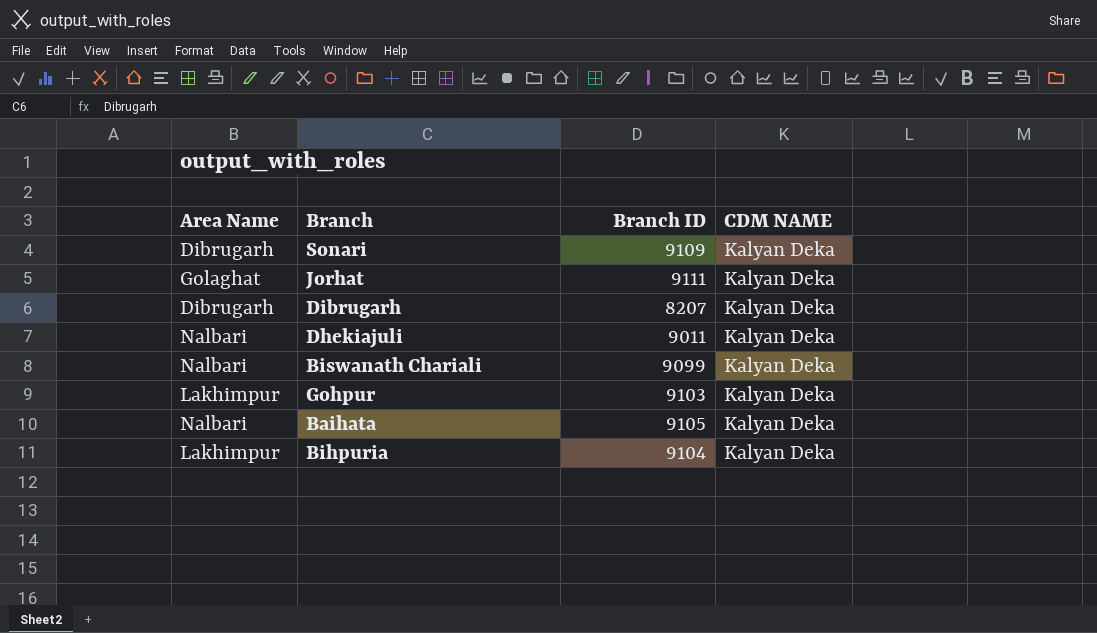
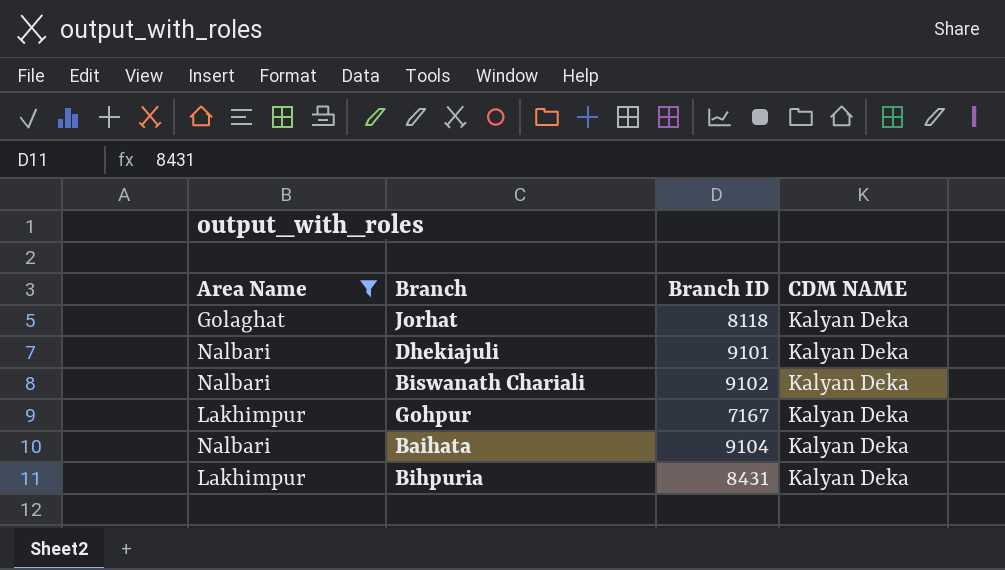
filter: none -> Area Name != Dibrugarh
Jorhat | Branch ID: 9111 -> 8118
Dhekiajuli | Branch ID: 9011 -> 9101
Biswanath Chariali | Branch ID: 9099 -> 9102
Gohpur | Branch ID: 9103 -> 7167
Baihata | Branch ID: 9105 -> 9104
Bihpuria | Branch ID: 9104 -> 8431

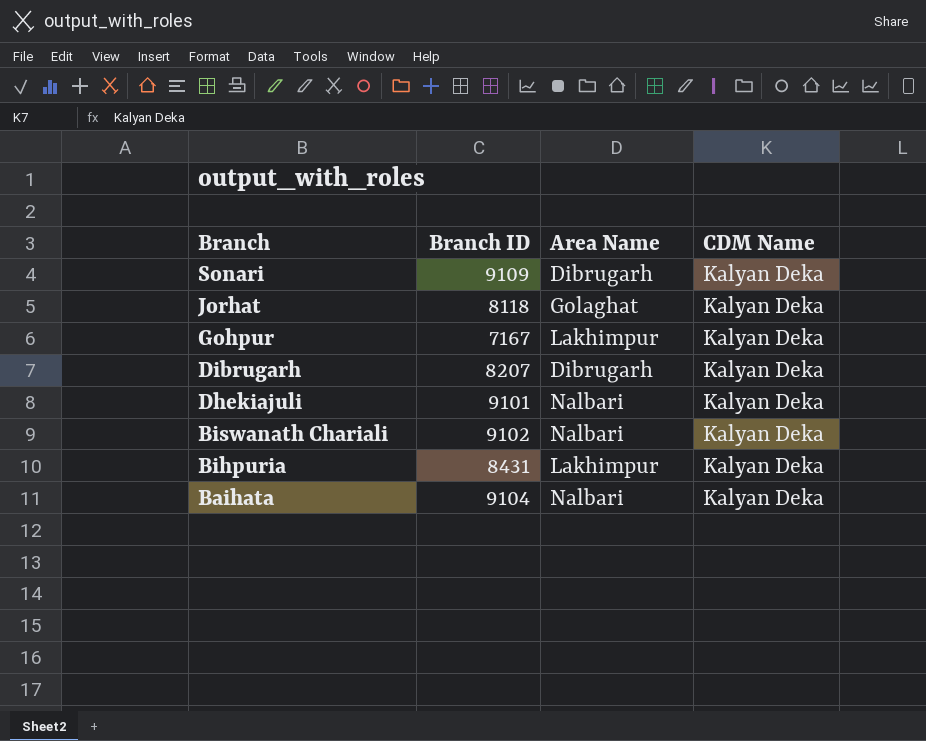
filter: Area Name != Dibrugarh -> none
row order: none -> Branch descending
column Area Name | position: 1 -> 3
column name: CDM NAME -> CDM Name

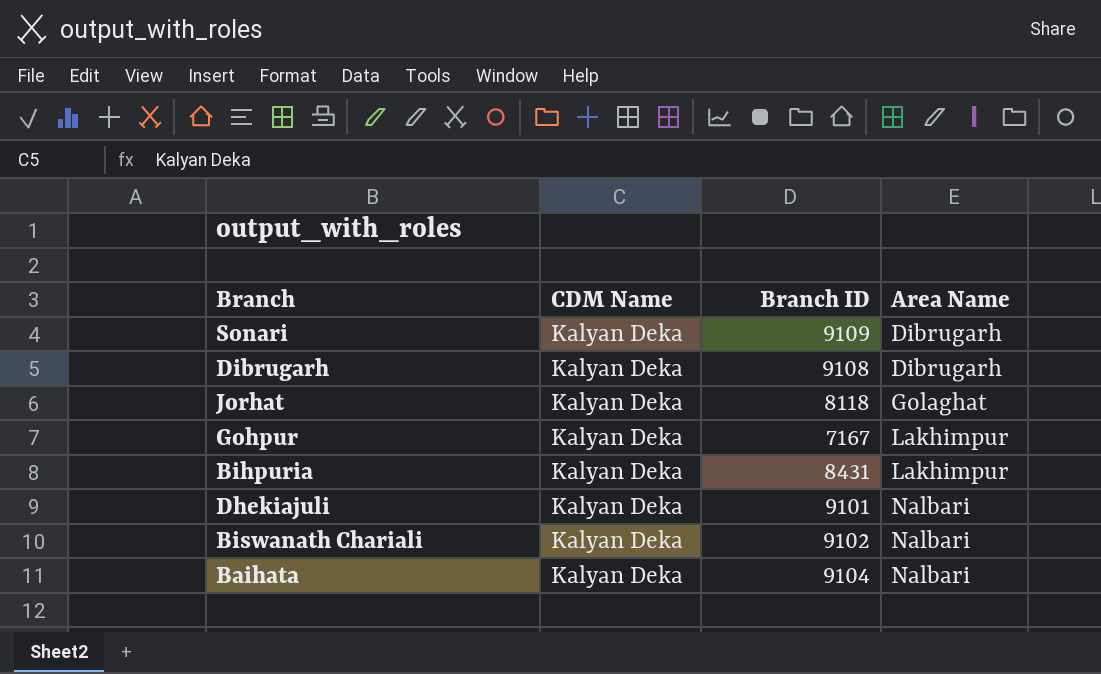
row order: Branch descending -> Area Name ascending
column CDM Name | position: 4 -> 2
Dibrugarh | Branch ID: 8207 -> 9108

